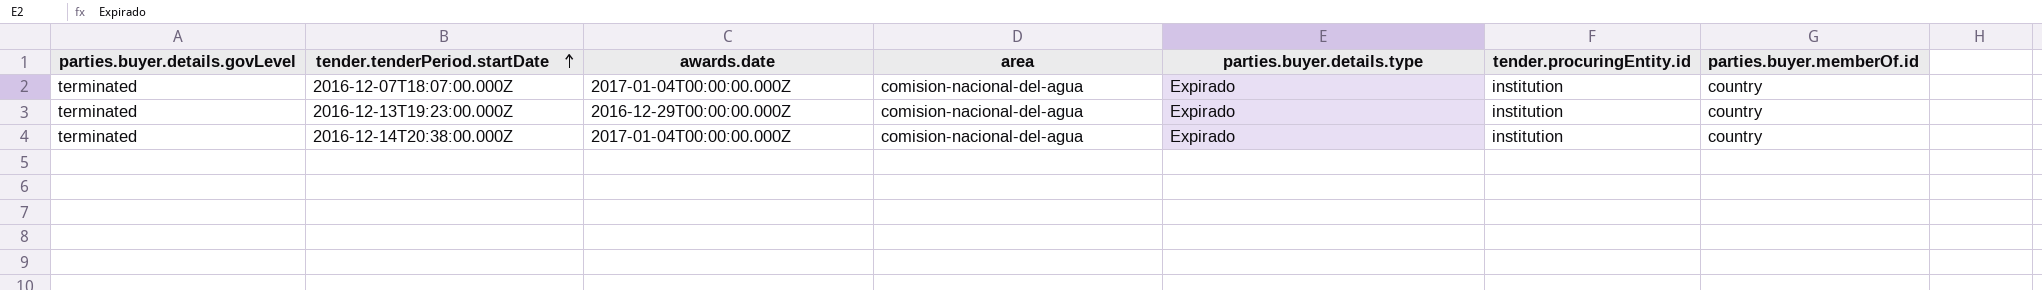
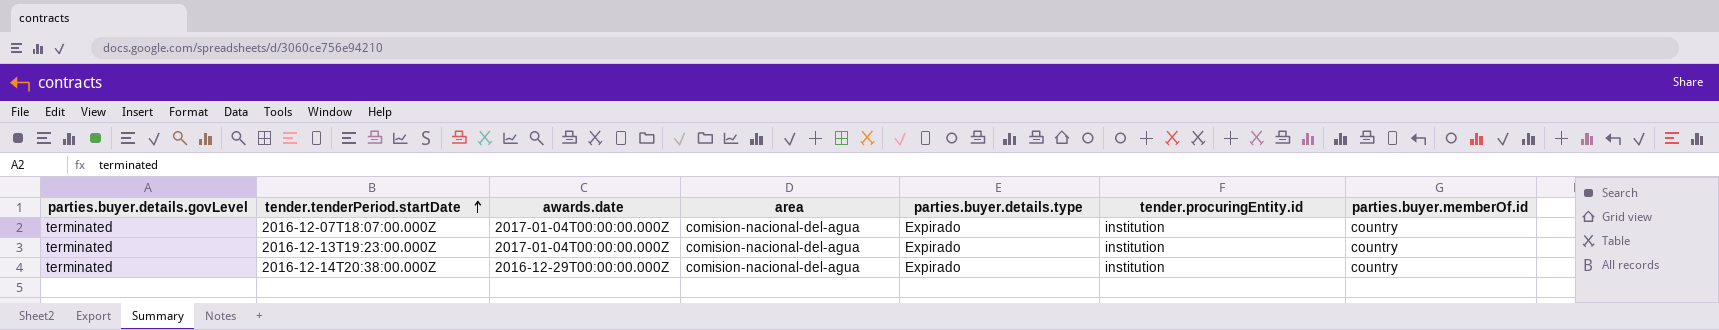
2016-12-13T19:23:00.000Z | awards.date: 2016-12-29T00:00:00.000Z -> 2017-01-04T00:00:00.000Z
2016-12-14T20:38:00.000Z | awards.date: 2017-01-04T00:00:00.000Z -> 2016-12-29T00:00:00.000Z

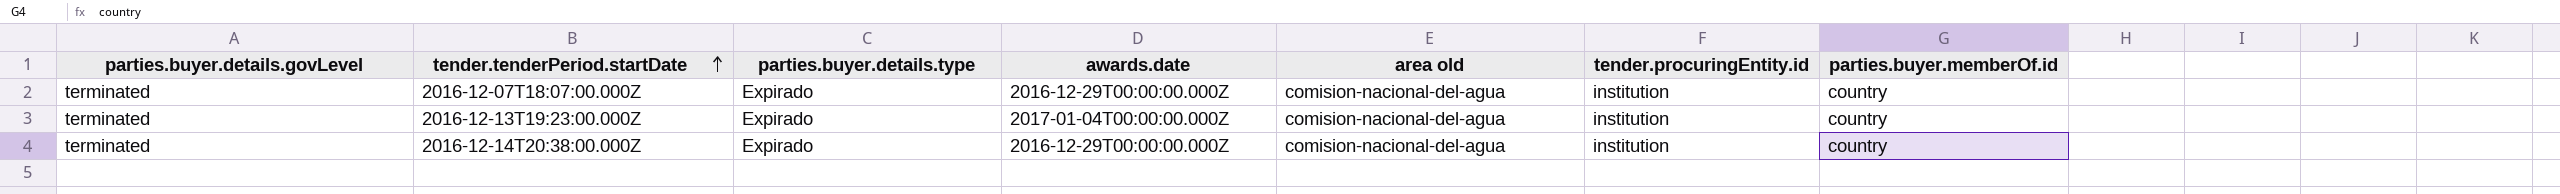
column parties.buyer.details.type | position: 5 -> 3
column name: area -> area old
2016-12-07T18:07:00.000Z | awards.date: 2017-01-04T00:00:00.000Z -> 2016-12-29T00:00:00.000Z

